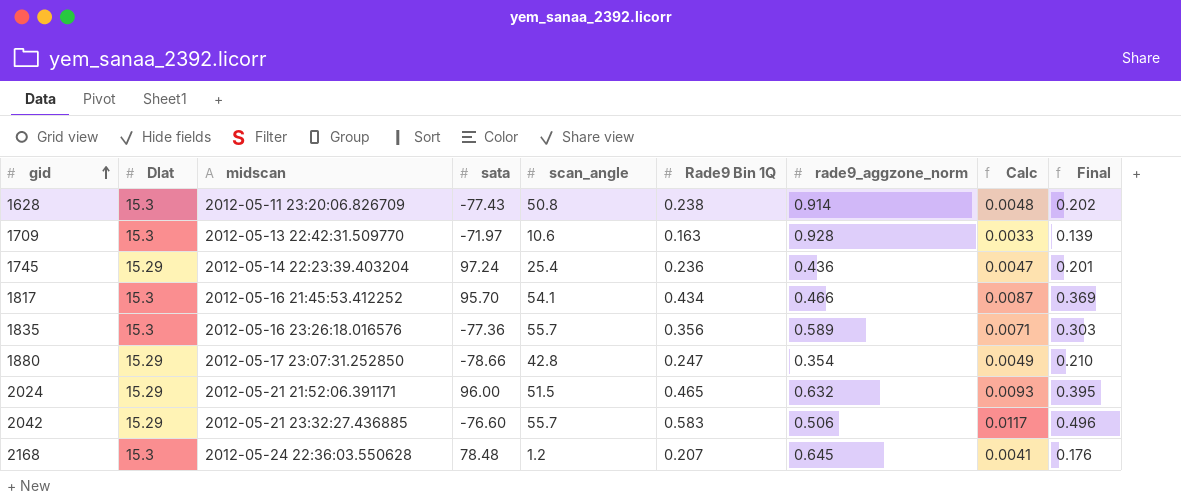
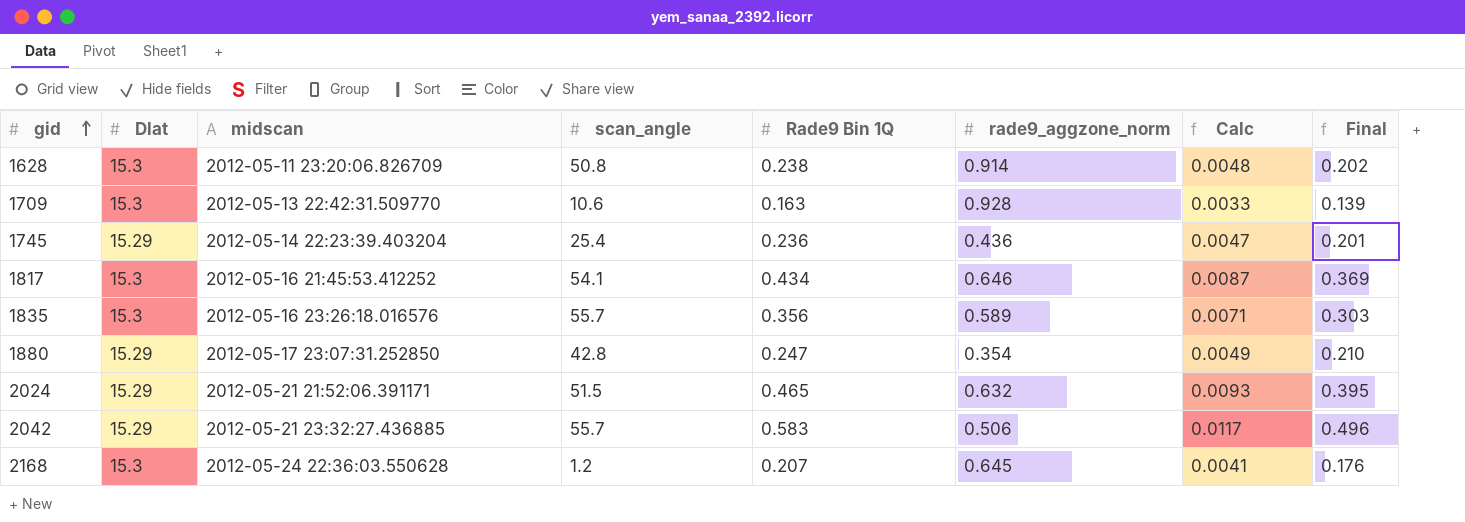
column sata | position: 4 -> none
1817 | rade9_aggzone_norm: 0.466 -> 0.646

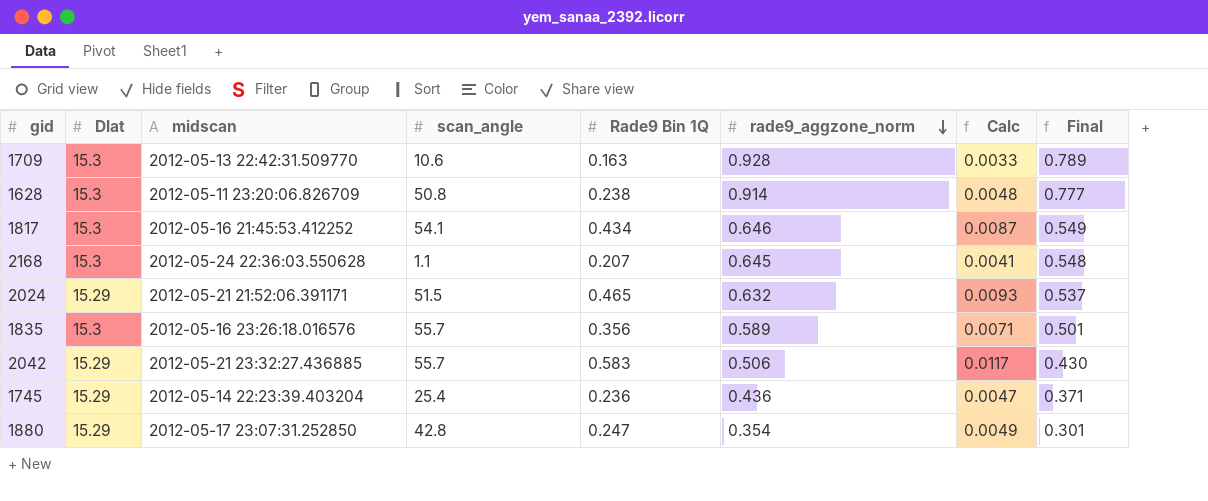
row order: gid ascending -> rade9_aggzone_norm descending
column Final | formula: [Rade9 Bin 1Q] * 0.85 -> [rade9_aggzone_norm] * 0.85
2168 | scan_angle: 1.2 -> 1.1

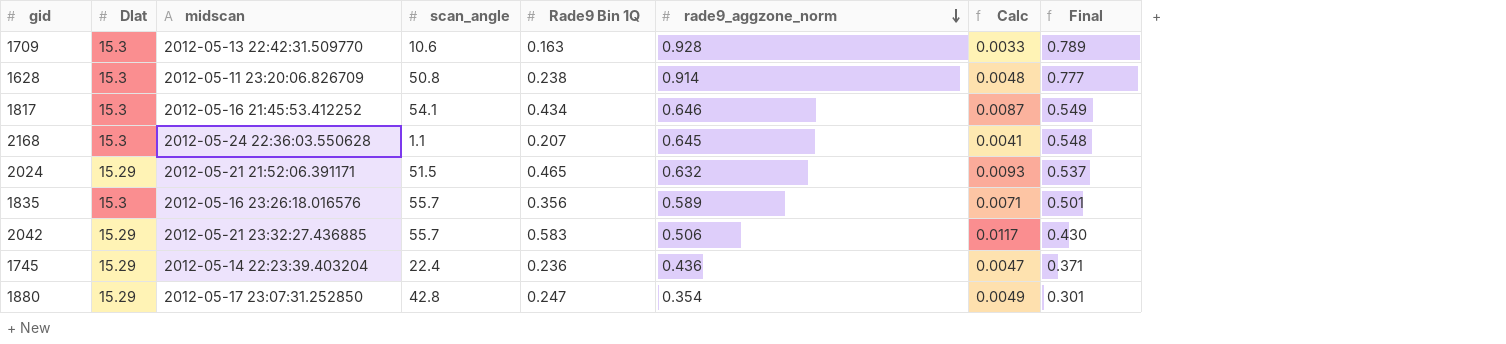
1745 | scan_angle: 25.4 -> 22.4

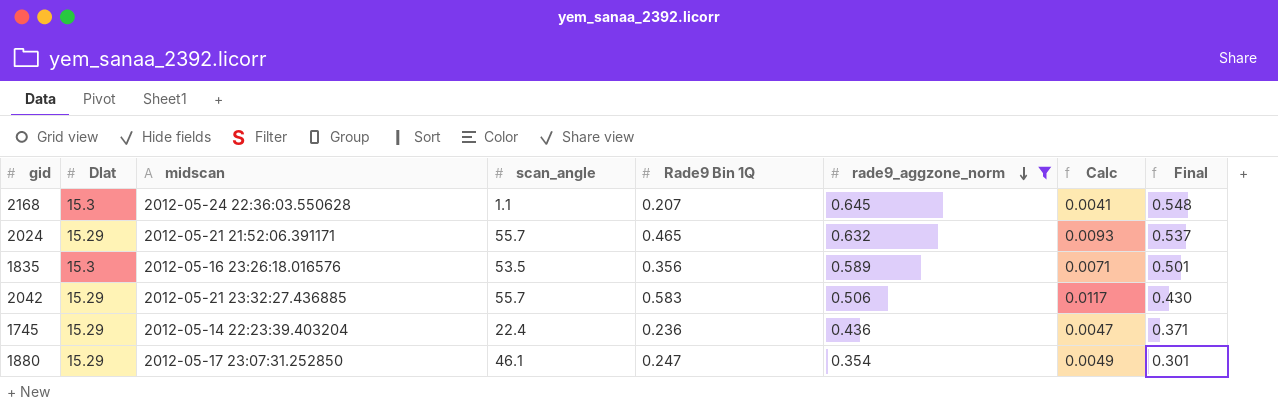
filter: none -> rade9_aggzone_norm <= 0.645
2024 | scan_angle: 51.5 -> 55.7
1835 | scan_angle: 55.7 -> 53.5
1880 | scan_angle: 42.8 -> 46.1

